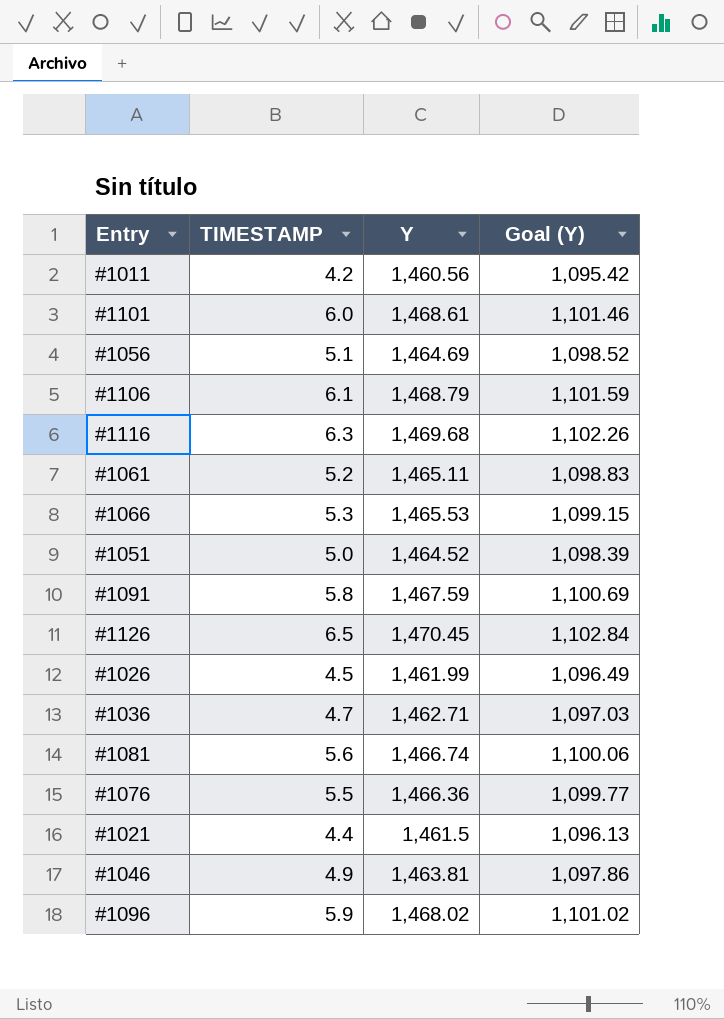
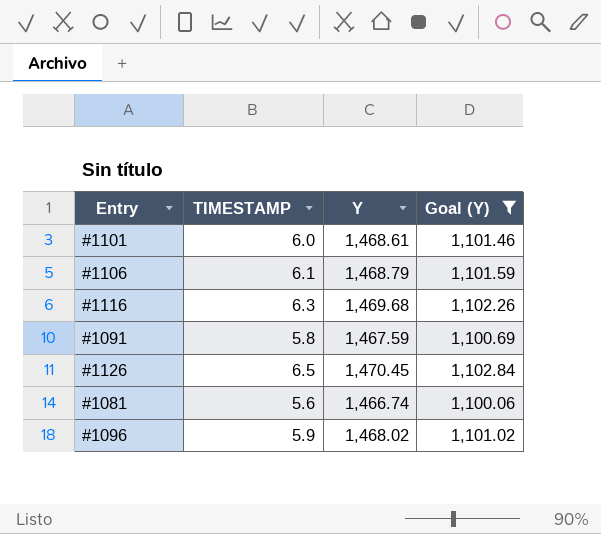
filter: none -> Goal (Y) >= 1,100.06

